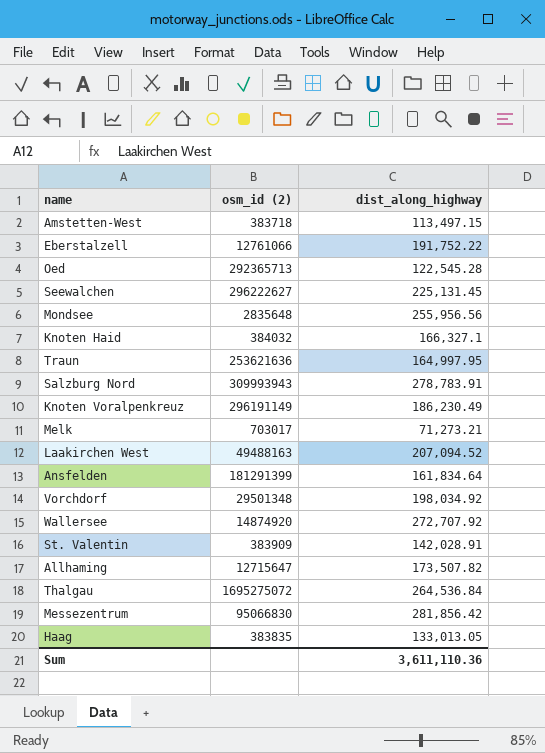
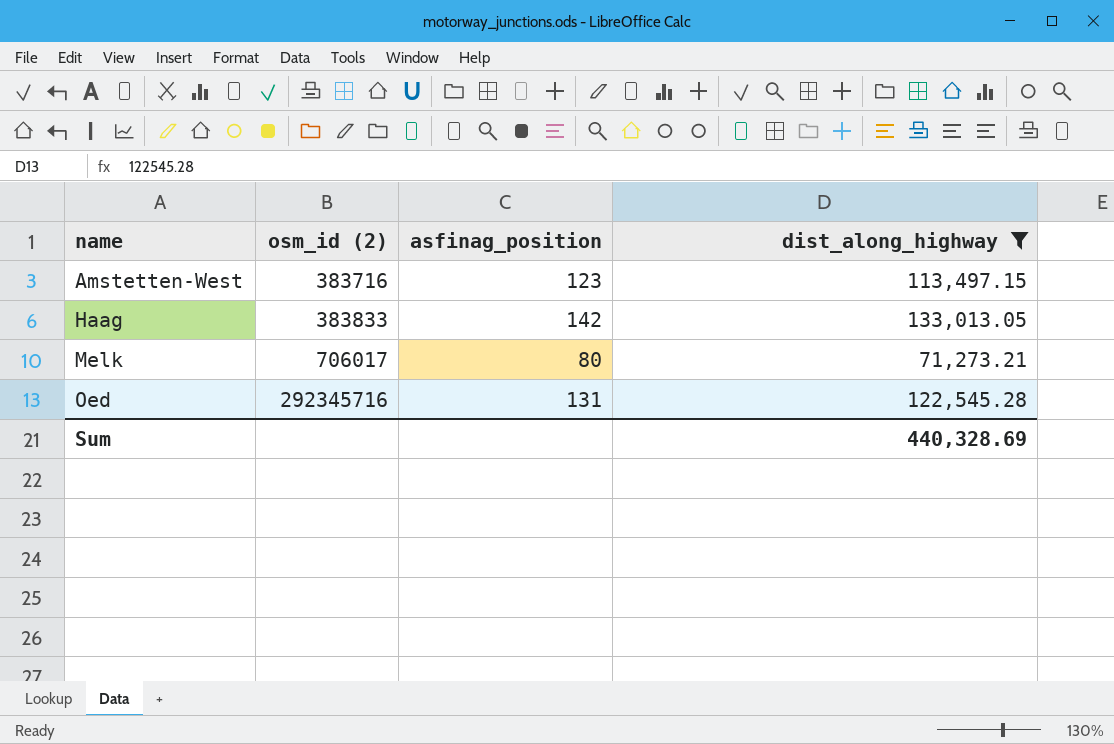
filter: none -> dist_along_highway <= 133,013.05
row order: none -> name ascending
column asfinag_position | position: none -> 3
Amstetten-West | osm_id (2): 383718 -> 383716
Haag | osm_id (2): 383835 -> 383833
Melk | osm_id (2): 703017 -> 706017
Oed | osm_id (2): 292365713 -> 292345716
Sum | dist_along_highway: 3,611,110.36 -> 440,328.69

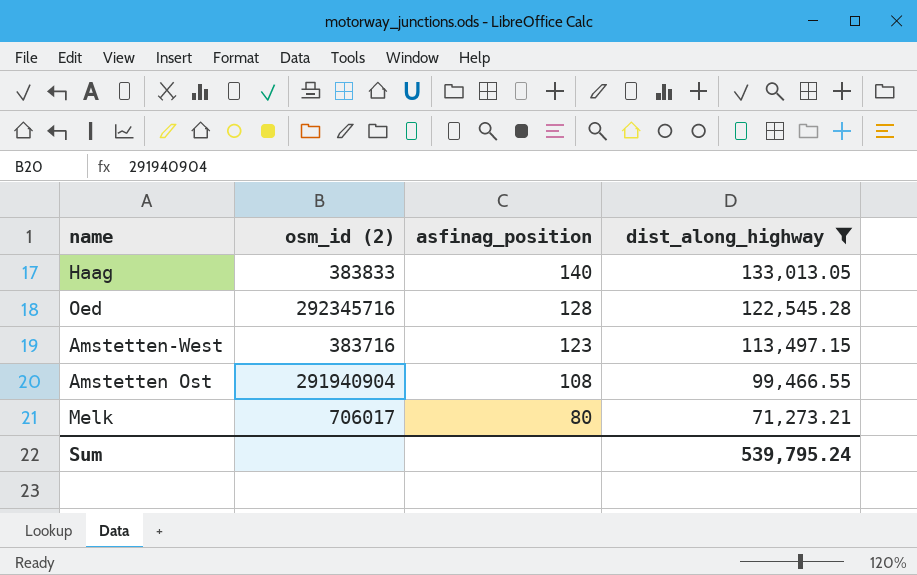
row order: name ascending -> asfinag_position descending
Haag | asfinag_position: 142 -> 140
Oed | asfinag_position: 131 -> 128
row Amstetten Ost: none -> 291940904 | 108 | 99,466.55
Sum | dist_along_highway: 440,328.69 -> 539,795.24

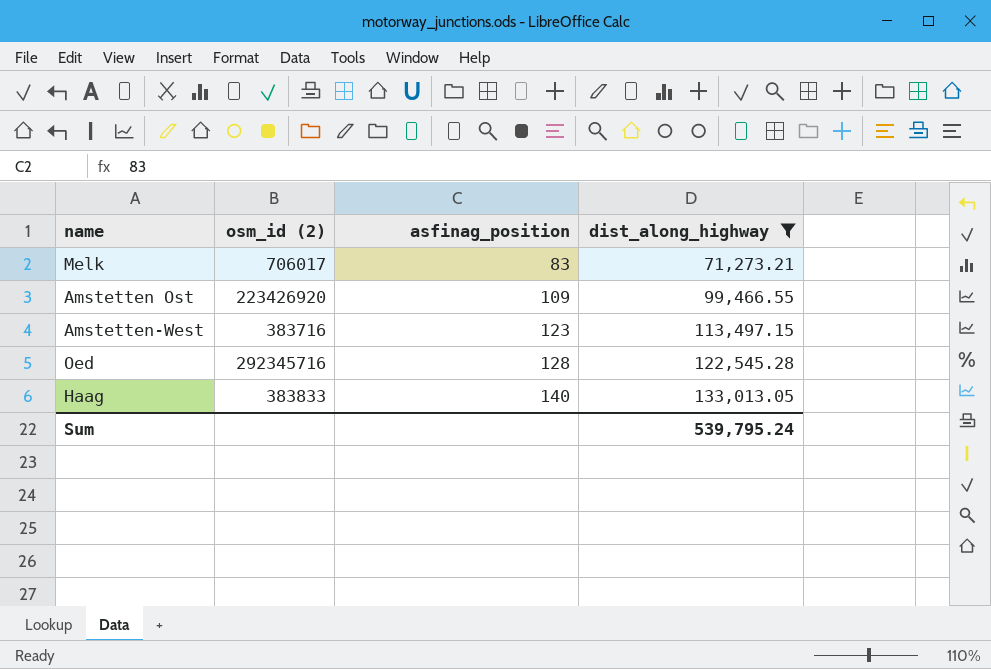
row order: asfinag_position descending -> asfinag_position ascending
Melk | asfinag_position: 80 -> 83
Amstetten Ost | osm_id (2): 291940904 -> 223426920
Amstetten Ost | asfinag_position: 108 -> 109

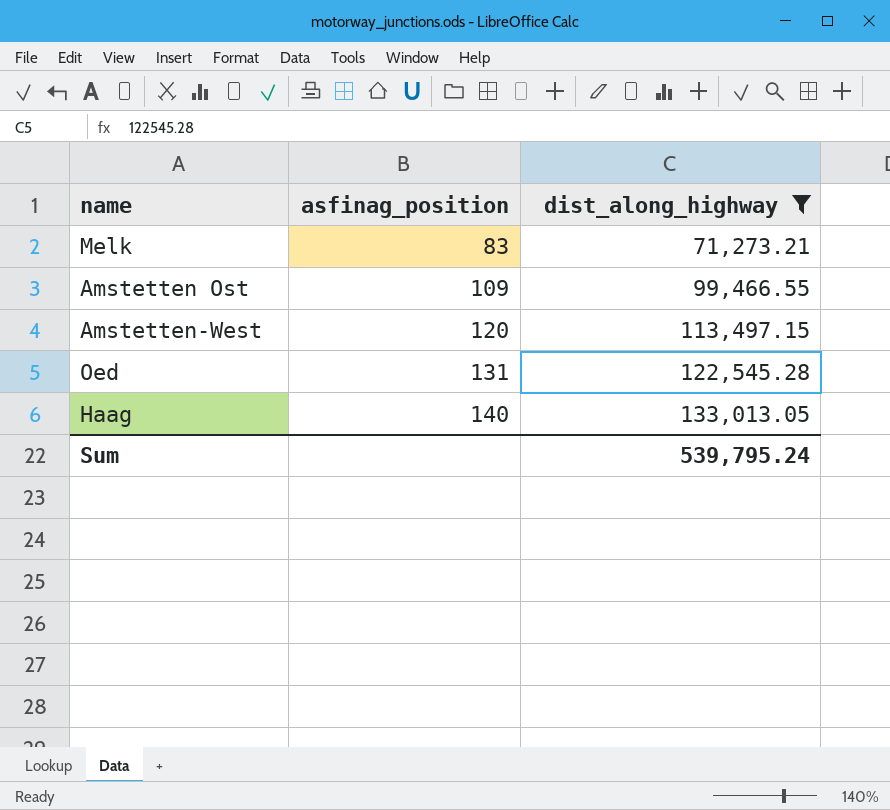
column osm_id (2) | position: 2 -> none
Amstetten-West | asfinag_position: 123 -> 120
Oed | asfinag_position: 128 -> 131

